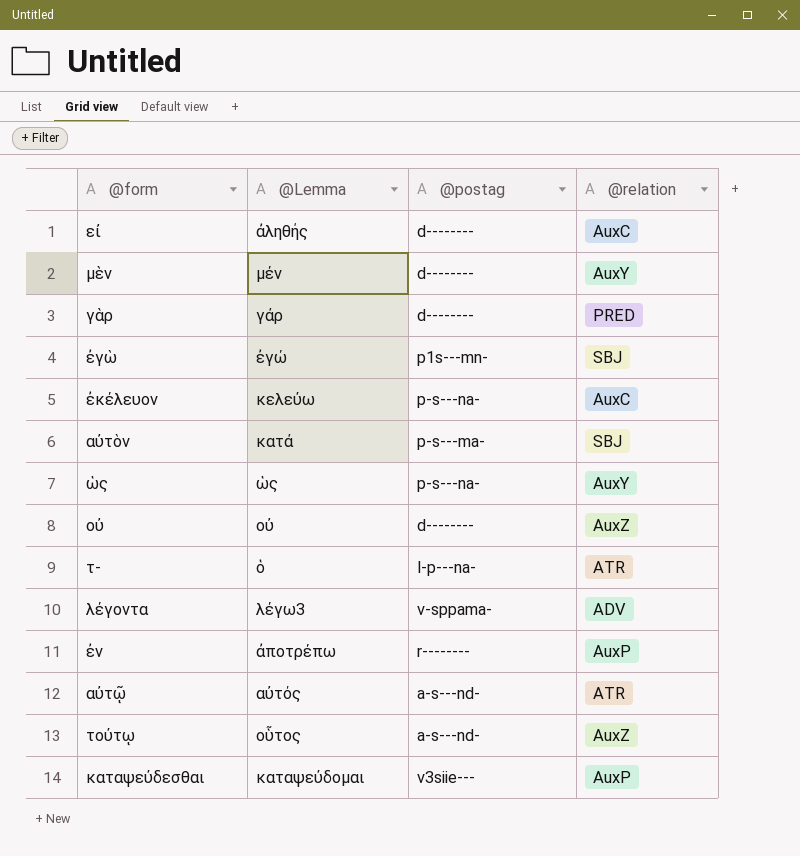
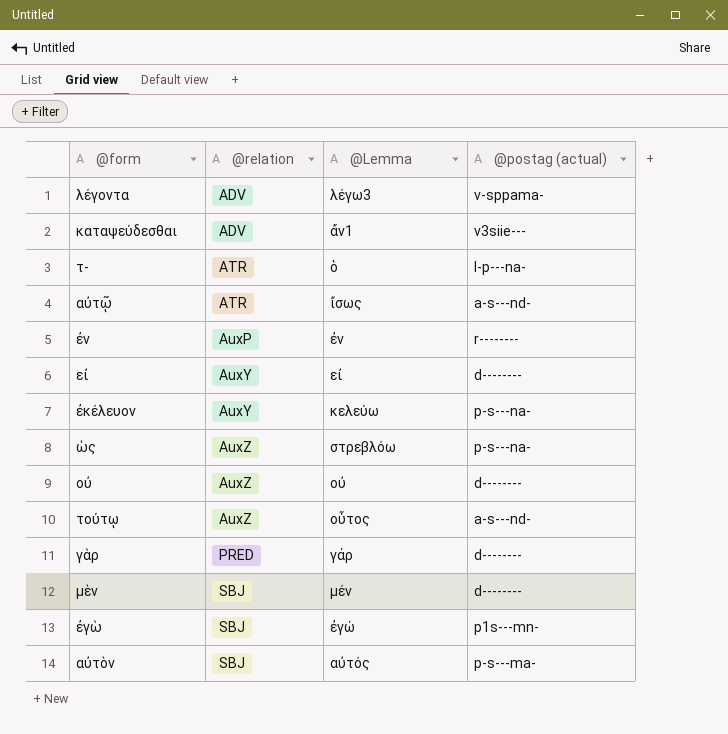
row order: none -> @relation ascending
column @relation | position: 4 -> 2
column name: @postag -> @postag (actual)
καταψεύδεσθαι | @relation: AuxP -> ADV
καταψεύδεσθαι | @Lemma: καταψεύδομαι -> ἄν1
αὐτῷ | @Lemma: αὐτός -> ἴσως
ἐν | @Lemma: ἀποτρέπω -> ἐν
εἰ | @relation: AuxC -> AuxY
εἰ | @Lemma: ἀληθής -> εἰ
ἐκέλευον | @relation: AuxC -> AuxY
ὡς | @relation: AuxY -> AuxZ
ὡς | @Lemma: ὡς -> στρεβλόω
μὲν | @relation: AuxY -> SBJ
αὐτὸν | @Lemma: κατά -> αὐτός

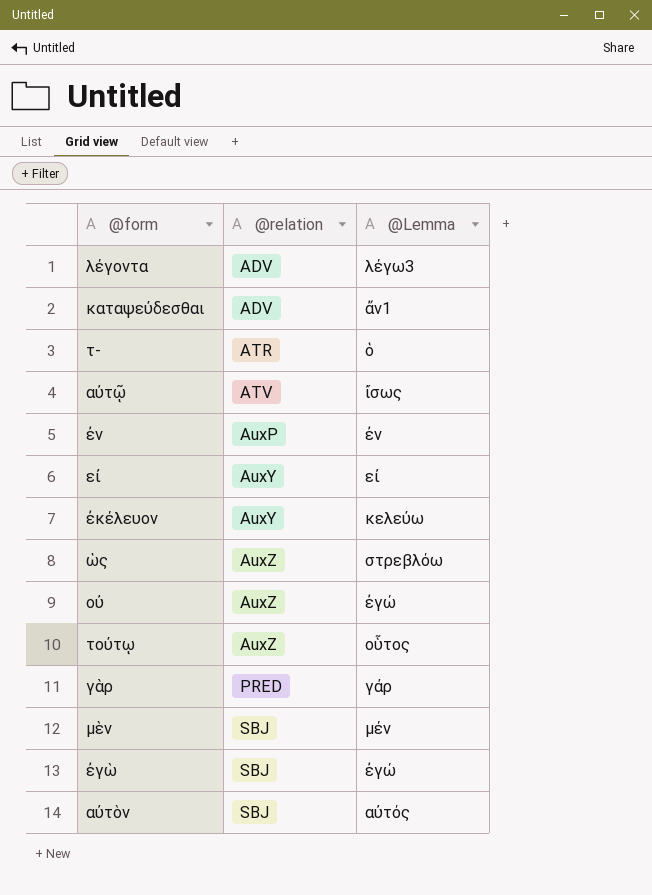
column @postag (actual) | position: 4 -> none
αὐτῷ | @relation: ATR -> ATV
οὐ | @Lemma: οὐ -> ἐγώ

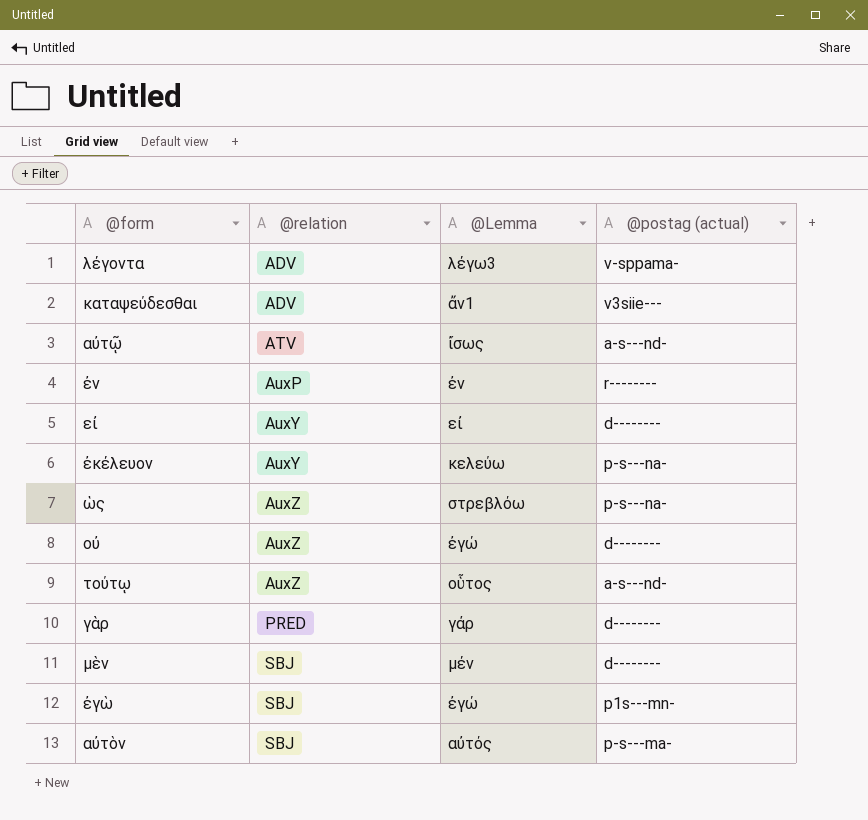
column @postag (actual) | position: none -> 4
row τ-: ATR | ὁ -> none

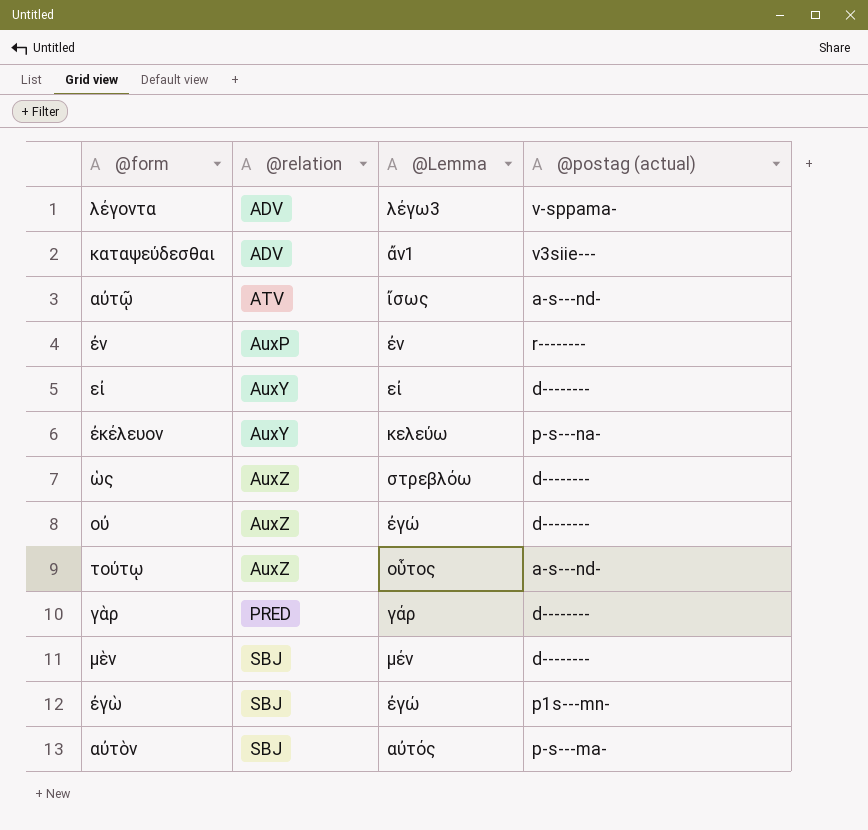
ὡς | @postag (actual): p-s---na- -> d--------

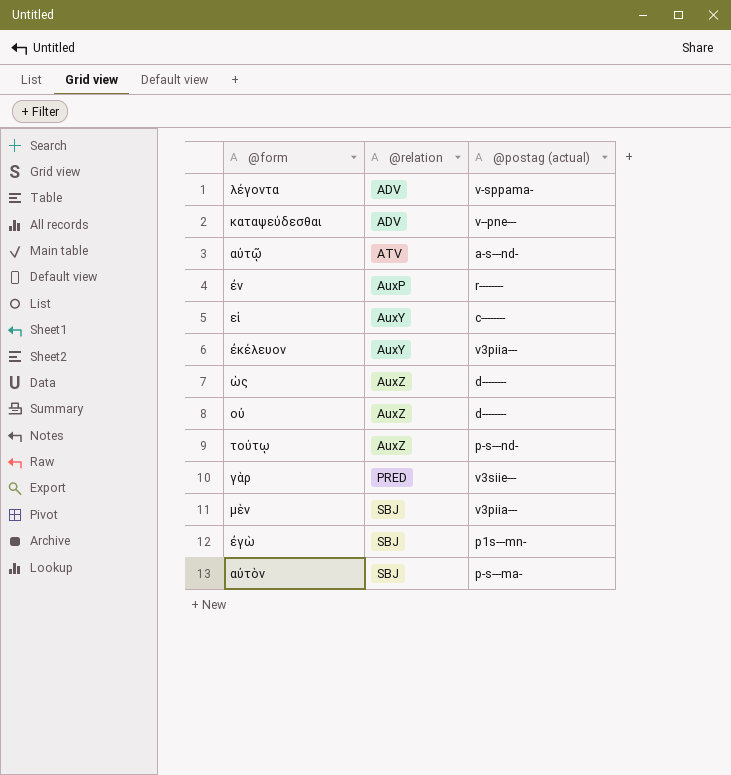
column @Lemma | position: 3 -> none
καταψεύδεσθαι | @postag (actual): v3siie--- -> v--pne---
εἰ | @postag (actual): d-------- -> c--------
ἐκέλευον | @postag (actual): p-s---na- -> v3piia---
τούτῳ | @postag (actual): a-s---nd- -> p-s---nd-
γὰρ | @postag (actual): d-------- -> v3siie---
μὲν | @postag (actual): d-------- -> v3piia---

